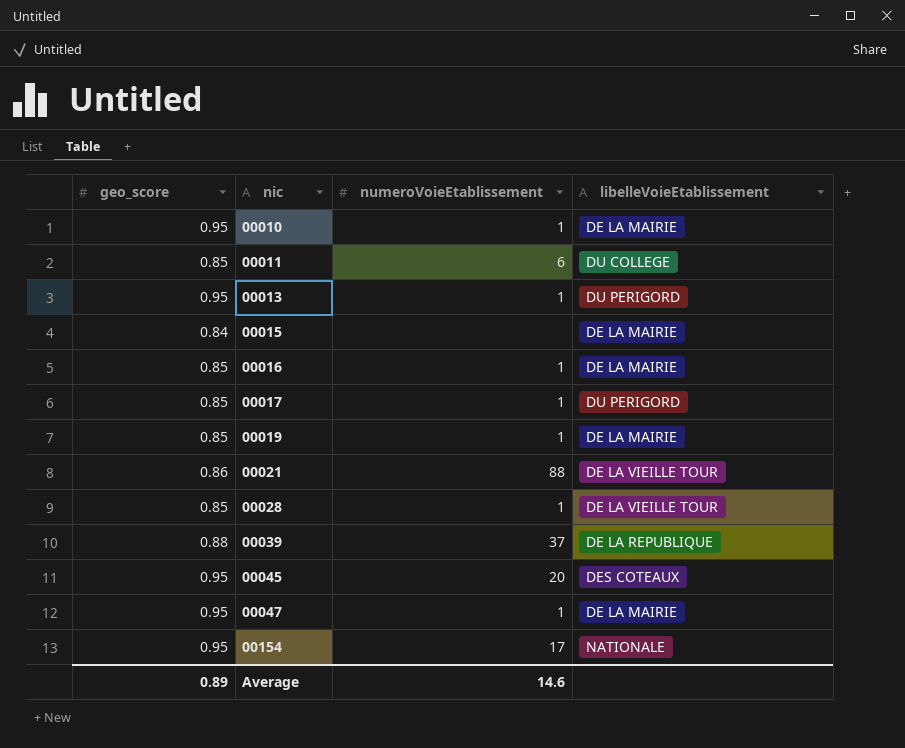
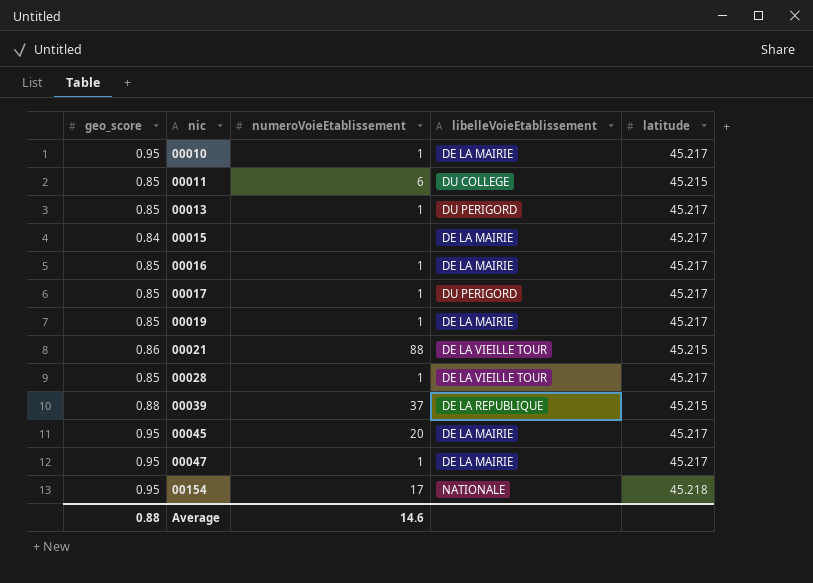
column latitude | position: none -> 5
00013 | geo_score: 0.95 -> 0.85
00045 | libelleVoieEtablissement: DES COTEAUX -> DE LA MAIRIE
Average | geo_score: 0.89 -> 0.88

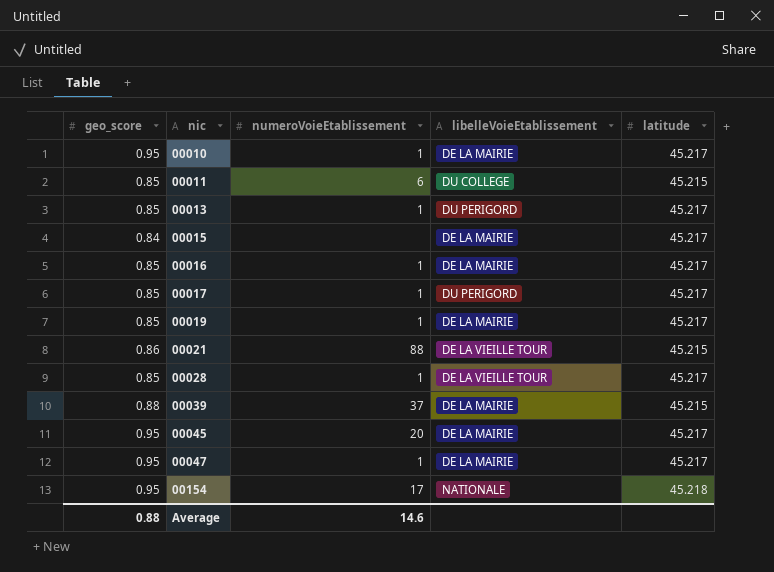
00039 | libelleVoieEtablissement: DE LA REPUBLIQUE -> DE LA MAIRIE

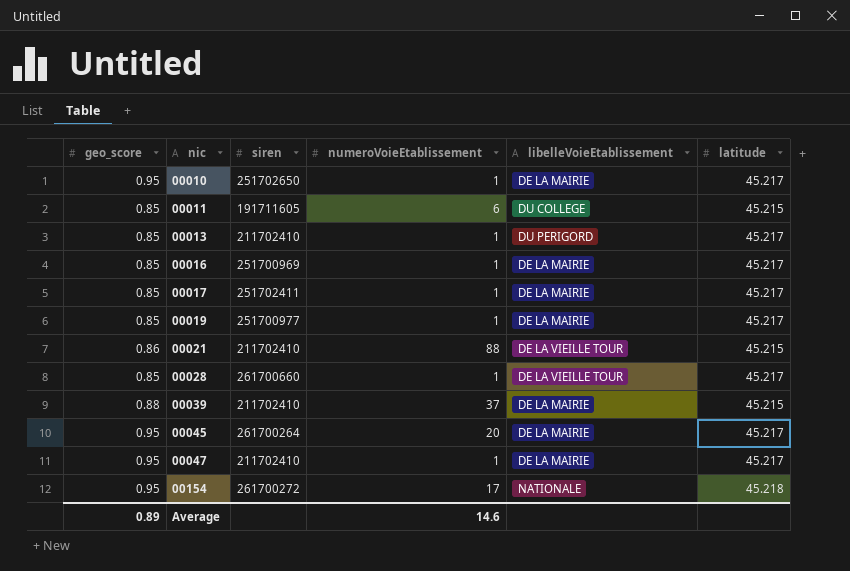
column siren | position: none -> 3
row 00015: 0.84 | none | DE LA MAIRIE | 45.217 -> none
00017 | libelleVoieEtablissement: DU PERIGORD -> DE LA MAIRIE
Average | geo_score: 0.88 -> 0.89

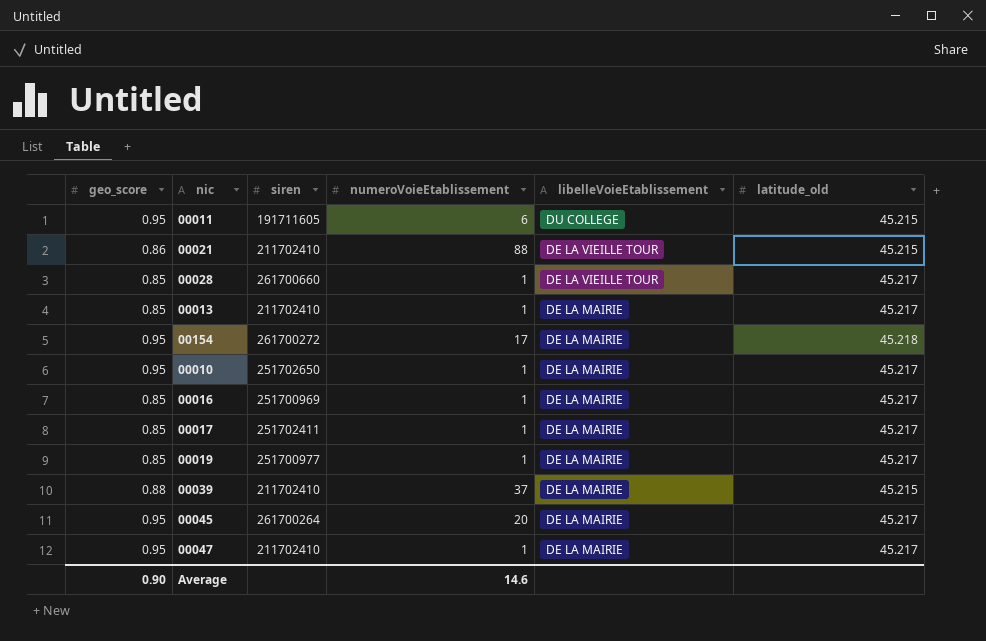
row order: nic ascending -> libelleVoieEtablissement descending
column name: latitude -> latitude_old
00011 | geo_score: 0.85 -> 0.95
00013 | libelleVoieEtablissement: DU PERIGORD -> DE LA MAIRIE
00154 | libelleVoieEtablissement: NATIONALE -> DE LA MAIRIE
Average | geo_score: 0.89 -> 0.90

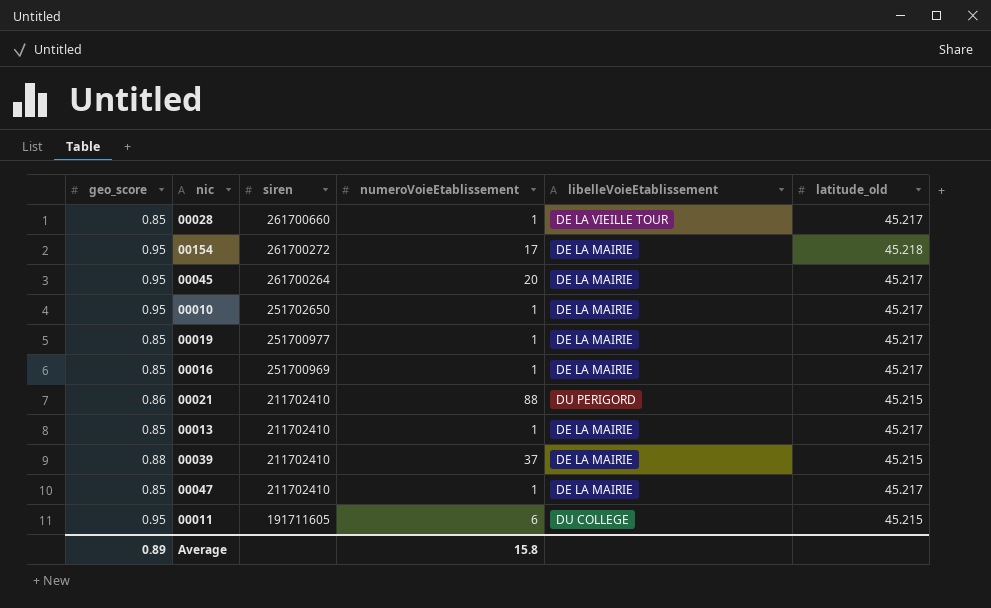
row order: libelleVoieEtablissement descending -> siren descending
row 00017: 0.85 | 251702411 | 1 | DE LA MAIRIE | 45.217 -> none
00021 | libelleVoieEtablissement: DE LA VIEILLE TOUR -> DU PERIGORD
00047 | geo_score: 0.95 -> 0.85
Average | geo_score: 0.90 -> 0.89
Average | numeroVoieEtablissement: 14.6 -> 15.8

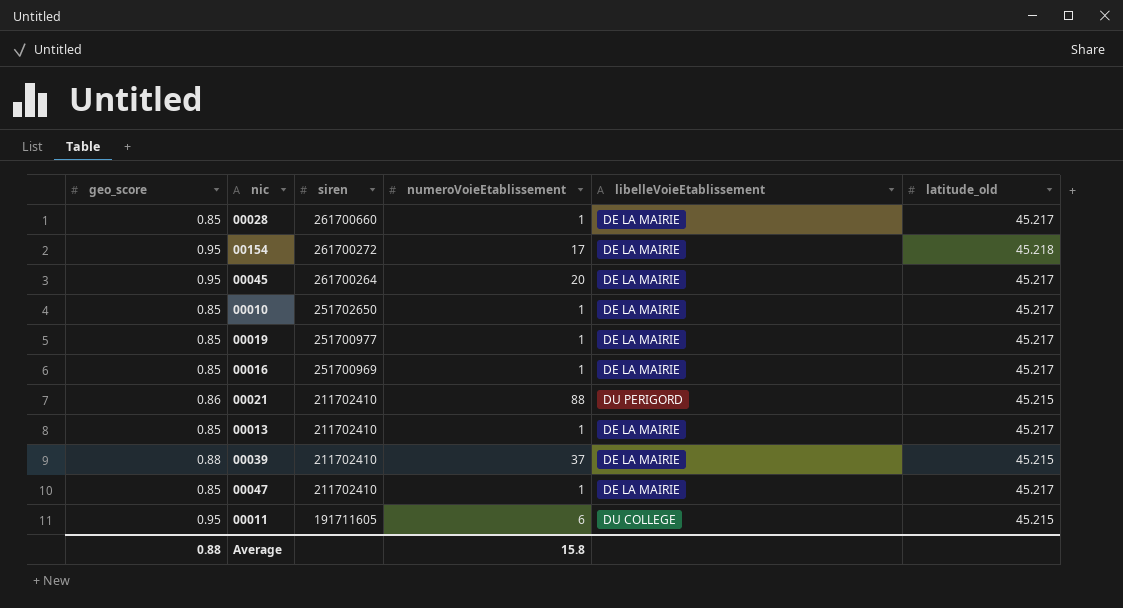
00028 | libelleVoieEtablissement: DE LA VIEILLE TOUR -> DE LA MAIRIE
00010 | geo_score: 0.95 -> 0.85
Average | geo_score: 0.89 -> 0.88

